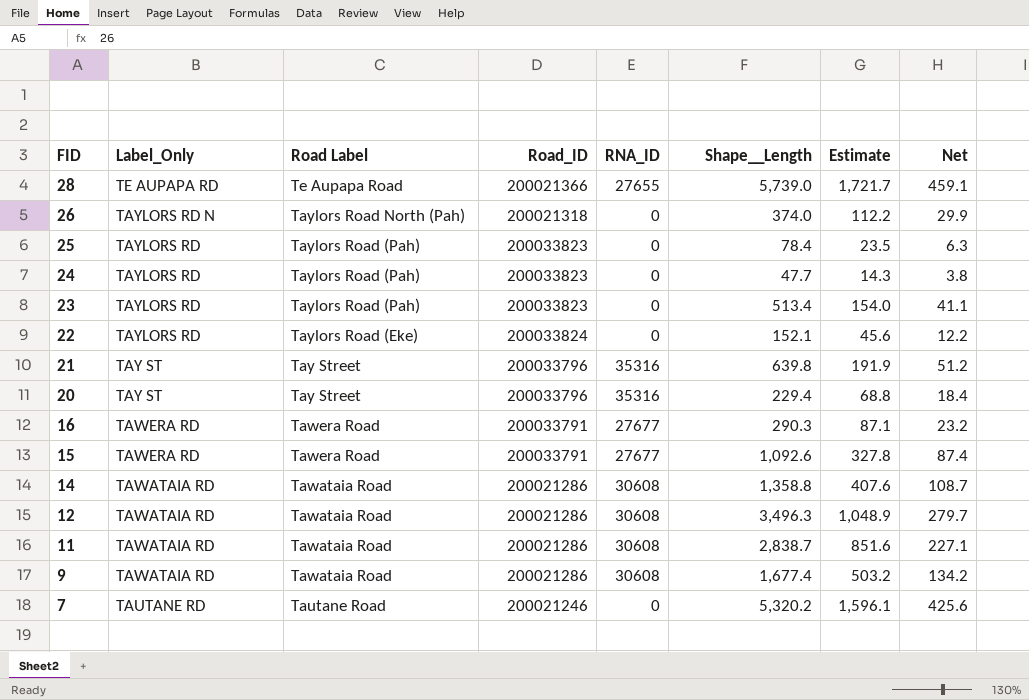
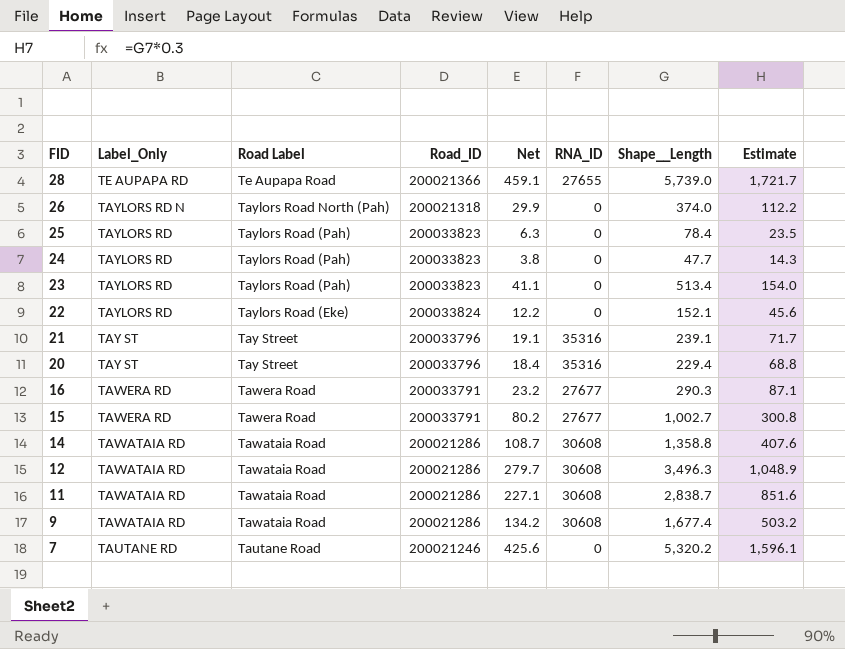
column Net | position: 8 -> 5
21 | Net: 51.2 -> 19.1
21 | Shape__Length: 639.8 -> 239.1
21 | Estimate: 191.9 -> 71.7
15 | Net: 87.4 -> 80.2
15 | Shape__Length: 1,092.6 -> 1,002.7
15 | Estimate: 327.8 -> 300.8

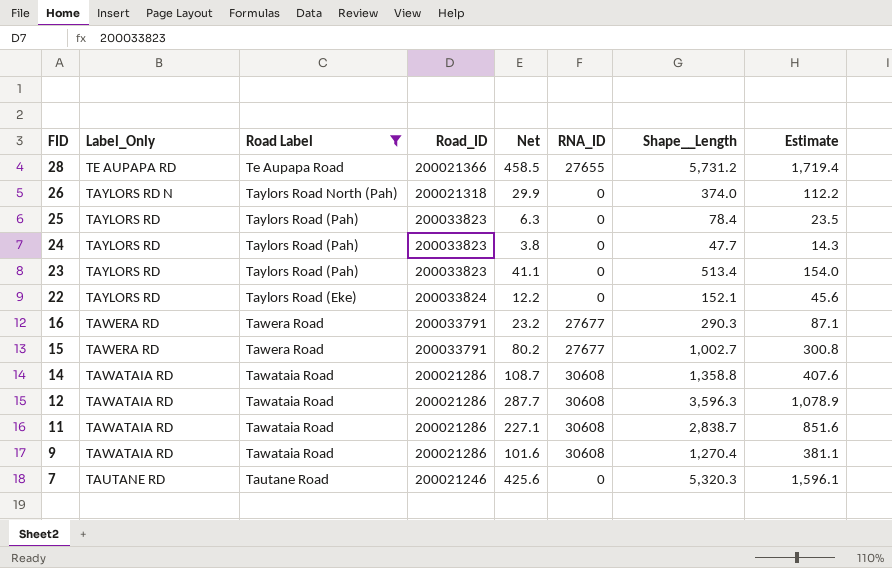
filter: none -> Road Label != Tay Street
28 | Net: 459.1 -> 458.5
28 | Shape__Length: 5,739.0 -> 5,731.2
28 | Estimate: 1,721.7 -> 1,719.4
12 | Net: 279.7 -> 287.7
12 | Shape__Length: 3,496.3 -> 3,596.3
12 | Estimate: 1,048.9 -> 1,078.9
9 | Net: 134.2 -> 101.6
9 | Shape__Length: 1,677.4 -> 1,270.4
9 | Estimate: 503.2 -> 381.1
7 | Shape__Length: 5,320.2 -> 5,320.3

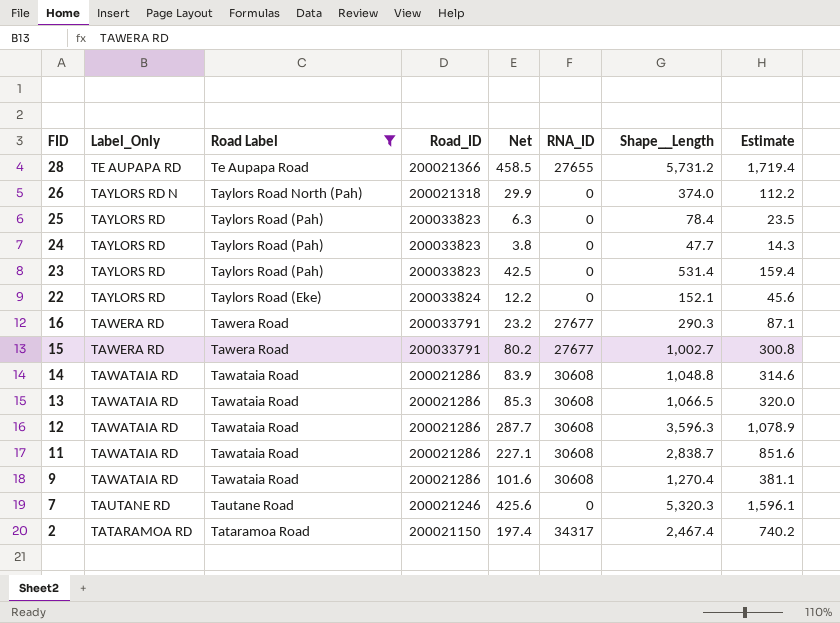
23 | Net: 41.1 -> 42.5
23 | Shape__Length: 513.4 -> 531.4
23 | Estimate: 154.0 -> 159.4
14 | Net: 108.7 -> 83.9
14 | Shape__Length: 1,358.8 -> 1,048.8
14 | Estimate: 407.6 -> 314.6
row 13: none -> TAWATAIA RD | Tawataia Road | 200021286 | 85.3 | 30608 | 1,066.5 | 320.0
row 2: none -> TATARAMOA RD | Tataramoa Road | 200021150 | 197.4 | 34317 | 2,467.4 | 740.2

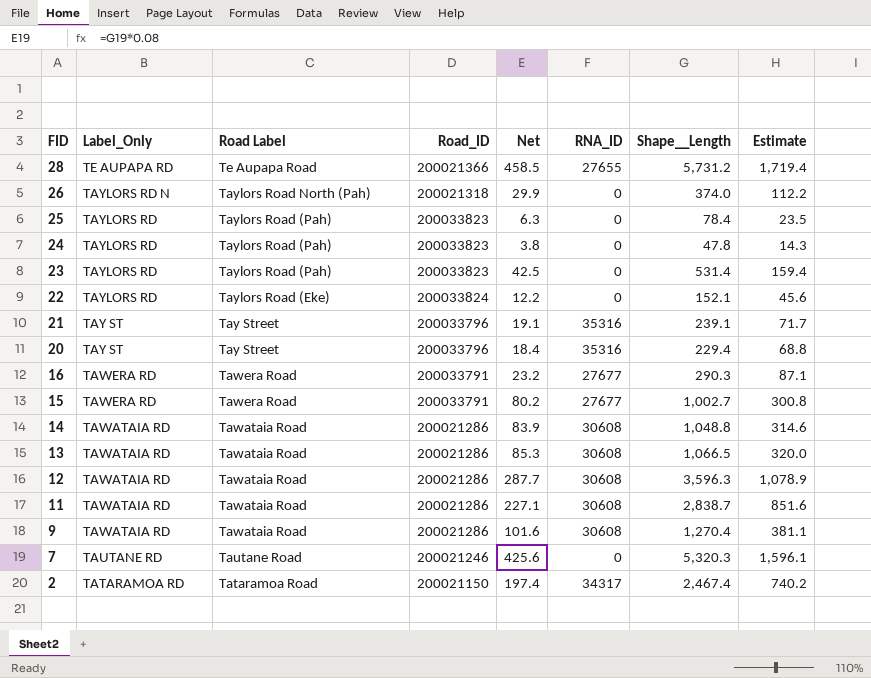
filter: Road Label != Tay Street -> none
24 | Shape__Length: 47.7 -> 47.8

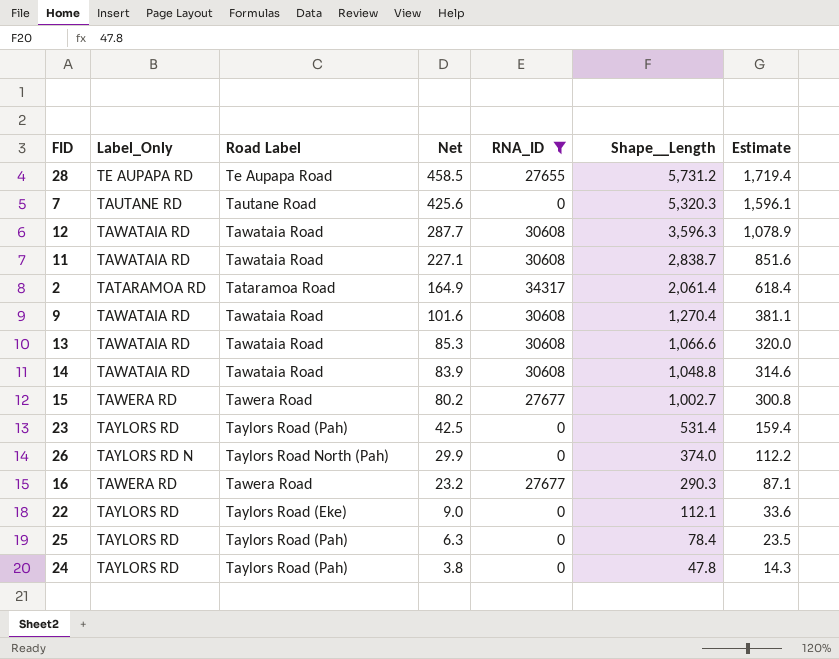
filter: none -> RNA_ID != 35316
row order: FID descending -> Net descending
column Road_ID | position: 4 -> none
2 | Net: 197.4 -> 164.9
2 | Shape__Length: 2,467.4 -> 2,061.4
2 | Estimate: 740.2 -> 618.4
13 | Shape__Length: 1,066.5 -> 1,066.6
22 | Net: 12.2 -> 9.0
22 | Shape__Length: 152.1 -> 112.1
22 | Estimate: 45.6 -> 33.6

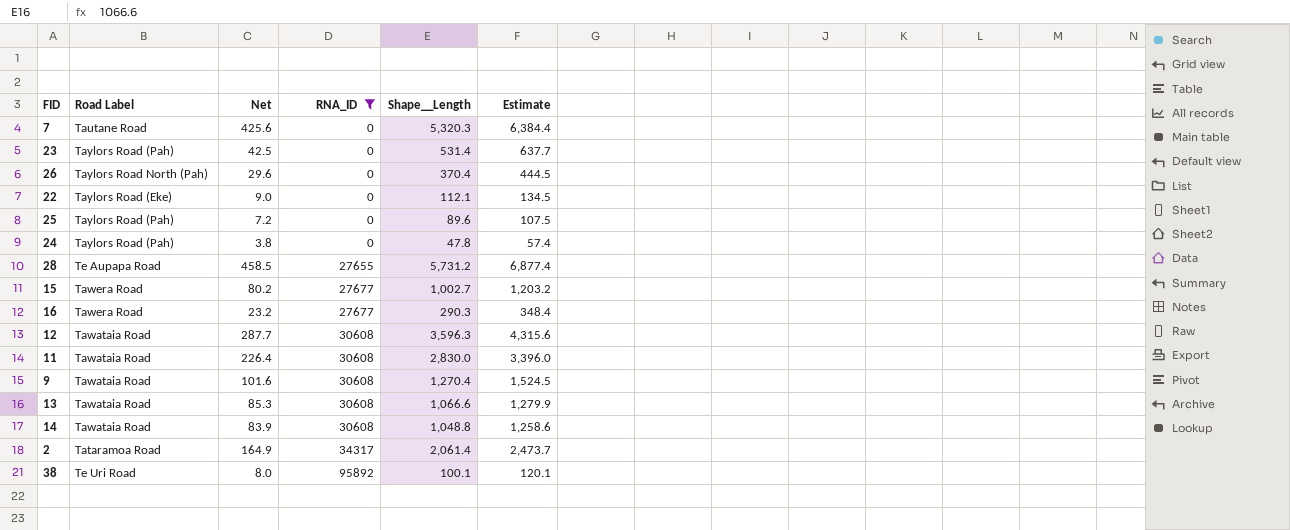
row order: Net descending -> RNA_ID ascending
column Label_Only | position: 2 -> none
column Estimate | formula: [Shape__Length] * 0.3 -> [Shape__Length] * 1.2
26 | Net: 29.9 -> 29.6
26 | Shape__Length: 374.0 -> 370.4
25 | Net: 6.3 -> 7.2
25 | Shape__Length: 78.4 -> 89.6
11 | Net: 227.1 -> 226.4
11 | Shape__Length: 2,838.7 -> 2,830.0
row 38: none -> Te Uri Road | 8.0 | 95892 | 100.1 | 120.1

